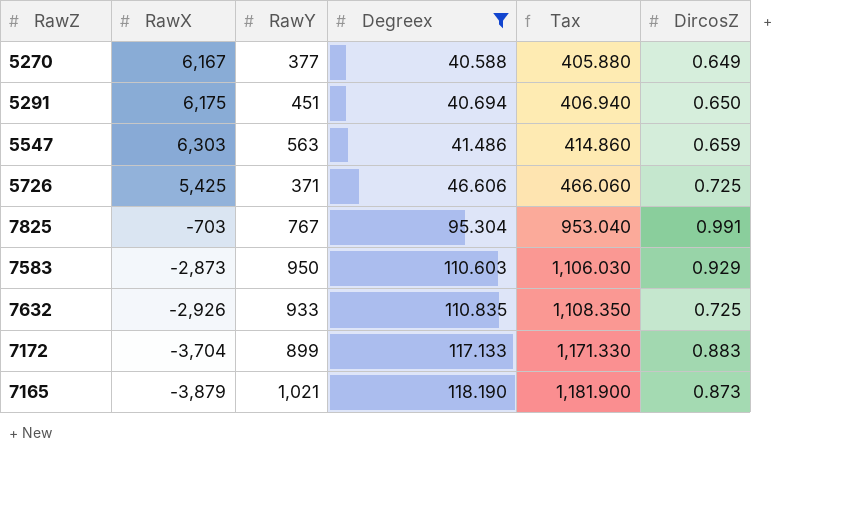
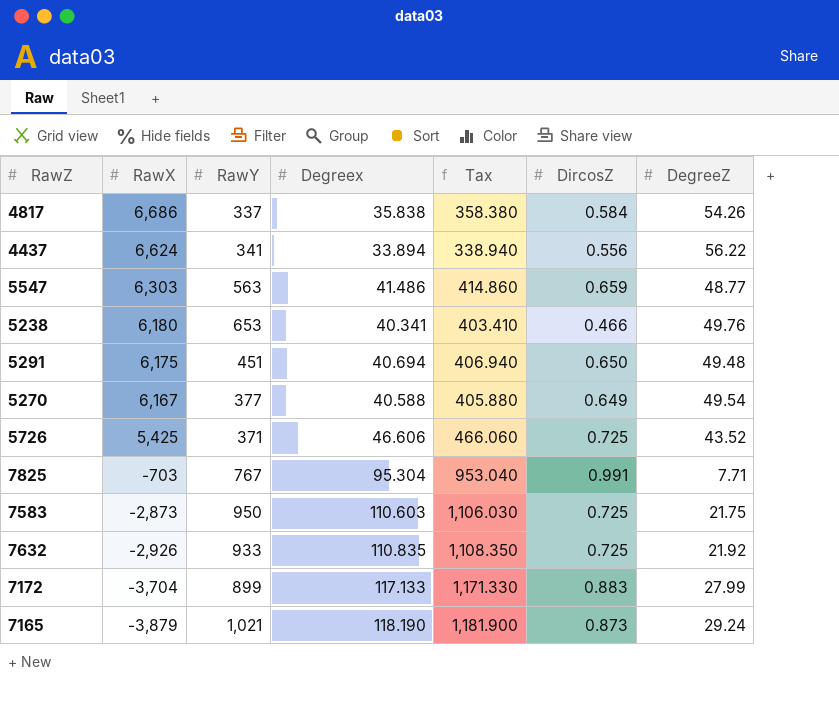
filter: Degreex >= 40.588 -> none
row order: Degreex ascending -> RawX descending
column DegreeZ | position: none -> 7
7583 | DircosZ: 0.929 -> 0.725

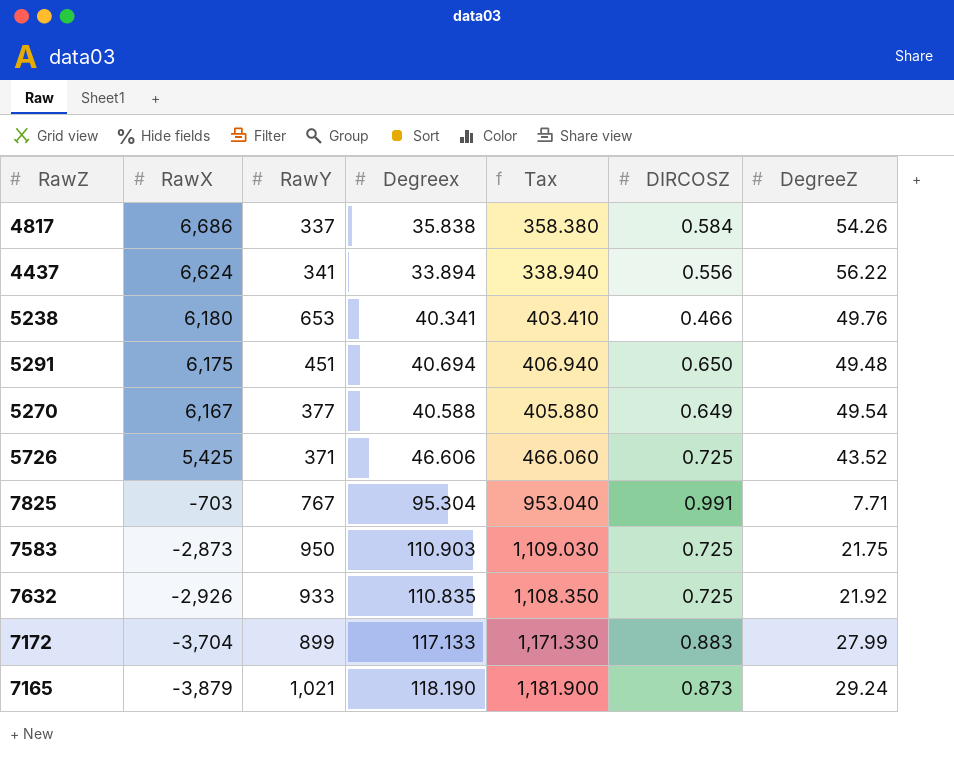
column name: DircosZ -> DIRCOSZ
row 5547: 6,303 | 563 | 41.486 | 414.860 | 0.659 | 48.77 -> none
7583 | Degreex: 110.603 -> 110.903
7583 | Tax: 1,106.030 -> 1,109.030

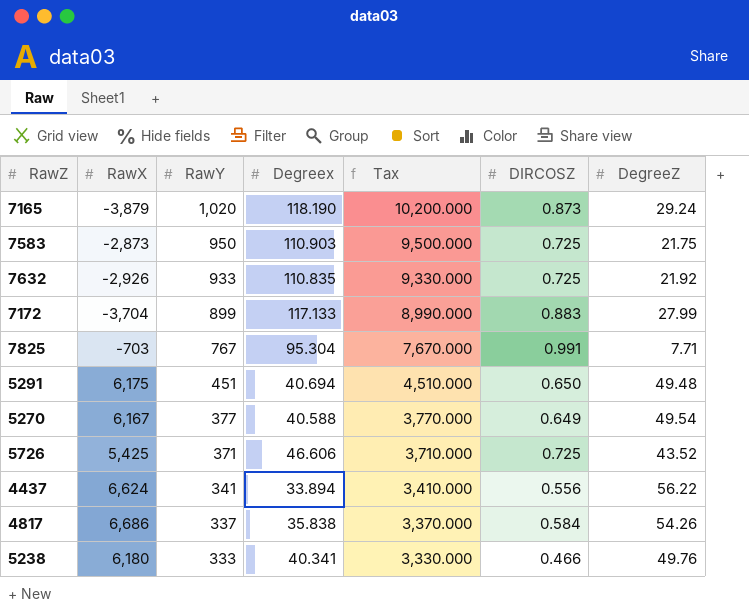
row order: RawX descending -> RawY descending
column Tax | formula: [Degreex] * 10 -> [RawY] * 10
7165 | RawY: 1,021 -> 1,020
5238 | RawY: 653 -> 333

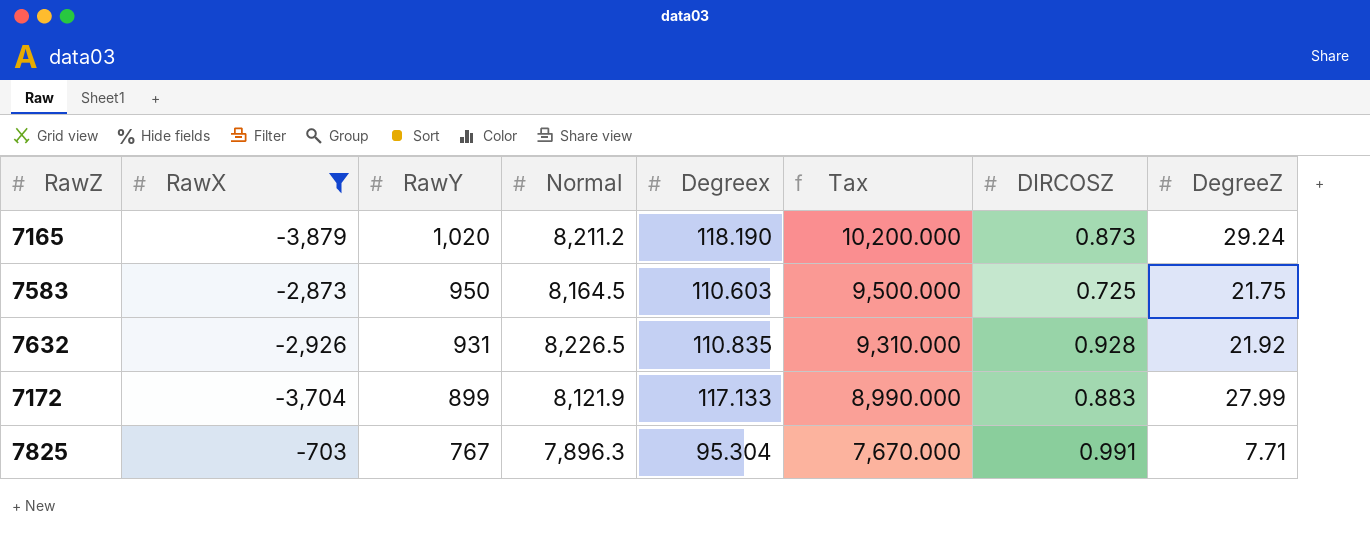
filter: none -> RawX <= -703
column Normal | position: none -> 4
7583 | Degreex: 110.903 -> 110.603
7632 | RawY: 933 -> 931
7632 | Tax: 9,330.000 -> 9,310.000
7632 | DIRCOSZ: 0.725 -> 0.928

